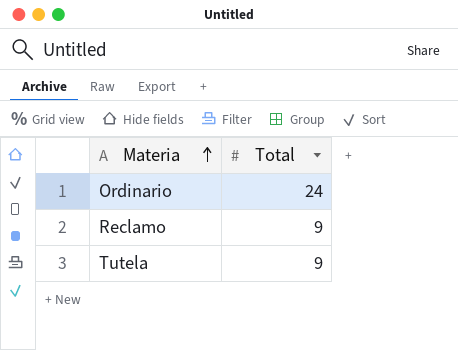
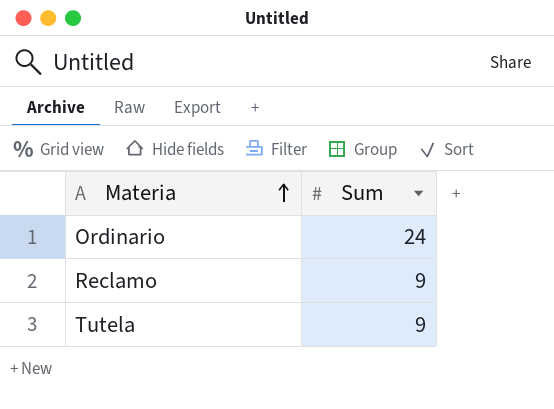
column name: Total -> Sum

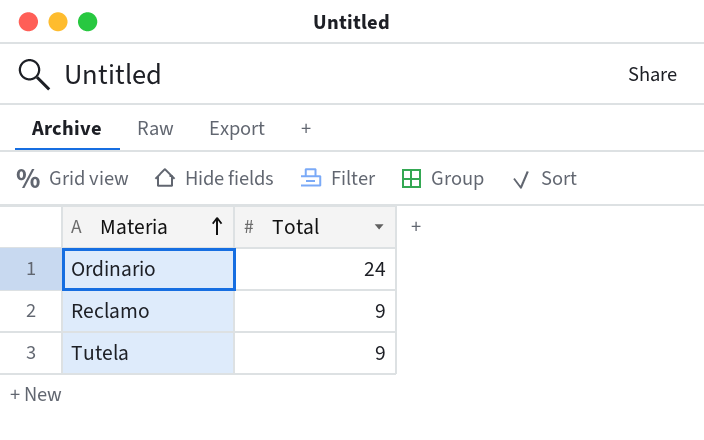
column name: Sum -> Total

